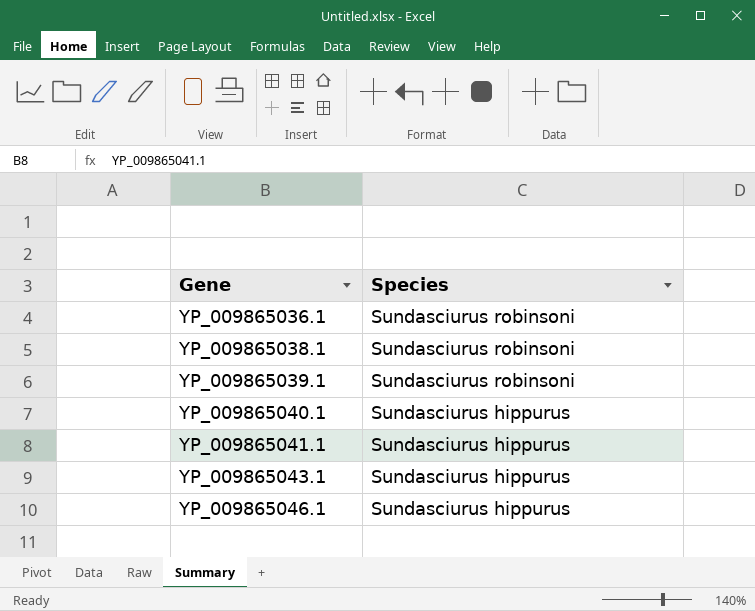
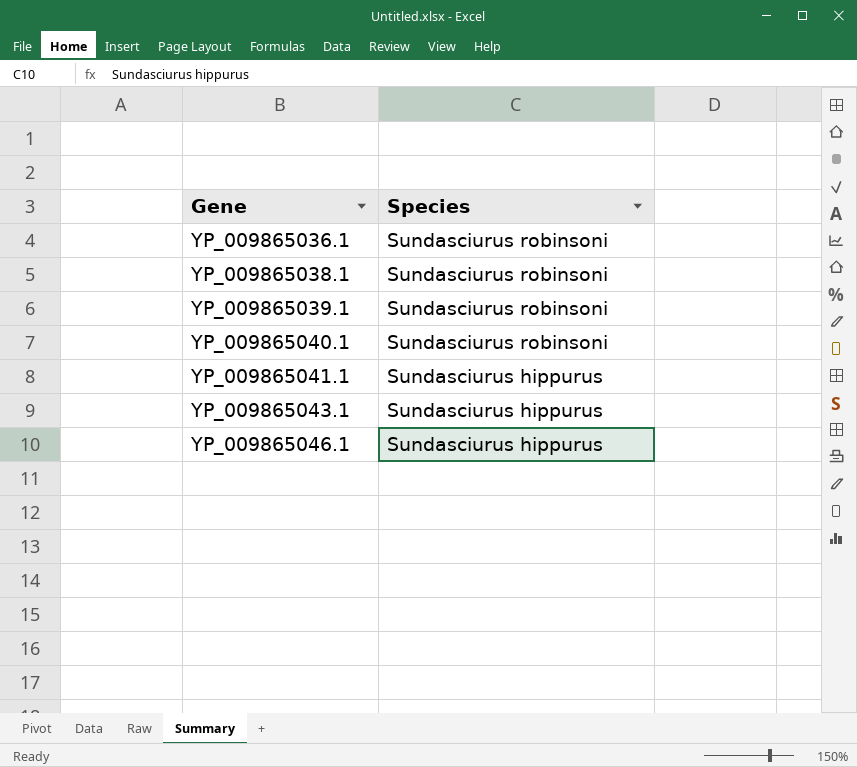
YP_009865040.1 | Species: Sundasciurus hippurus -> Sundasciurus robinsoni

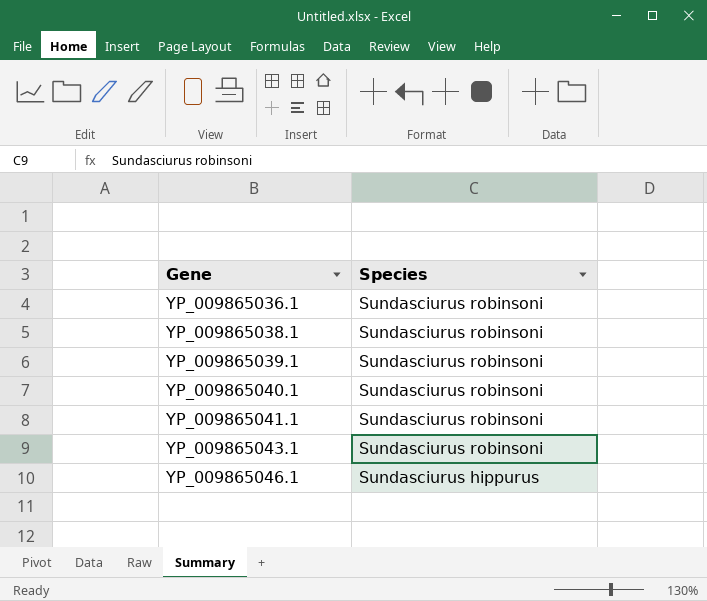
YP_009865041.1 | Species: Sundasciurus hippurus -> Sundasciurus robinsoni
YP_009865043.1 | Species: Sundasciurus hippurus -> Sundasciurus robinsoni

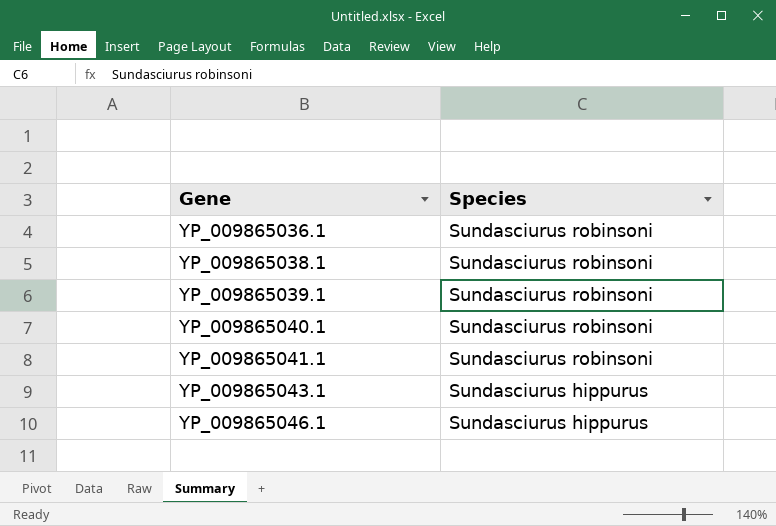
YP_009865043.1 | Species: Sundasciurus robinsoni -> Sundasciurus hippurus

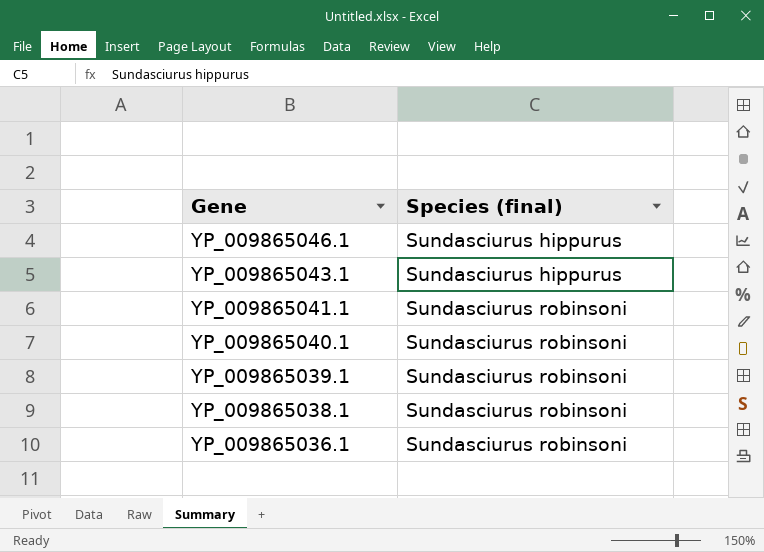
row order: Gene ascending -> Gene descending
column name: Species -> Species (final)

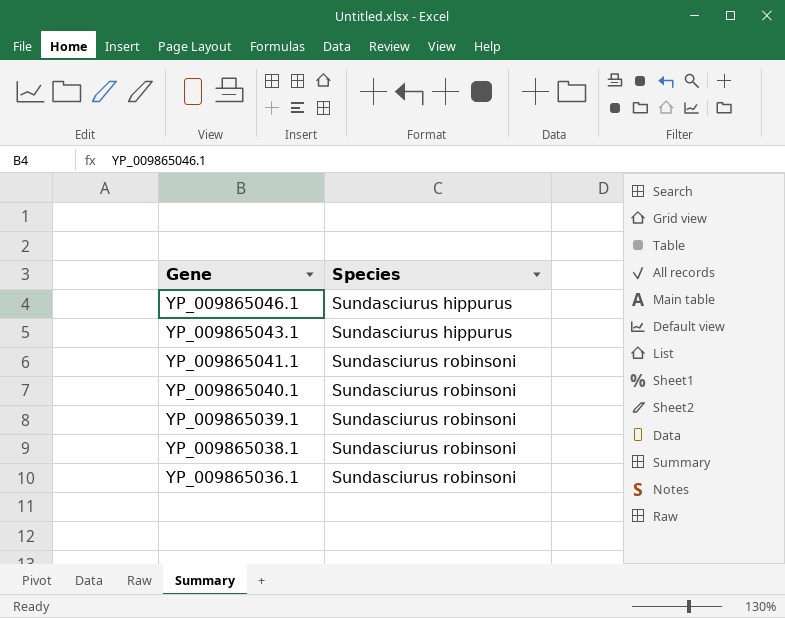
column name: Species (final) -> Species

